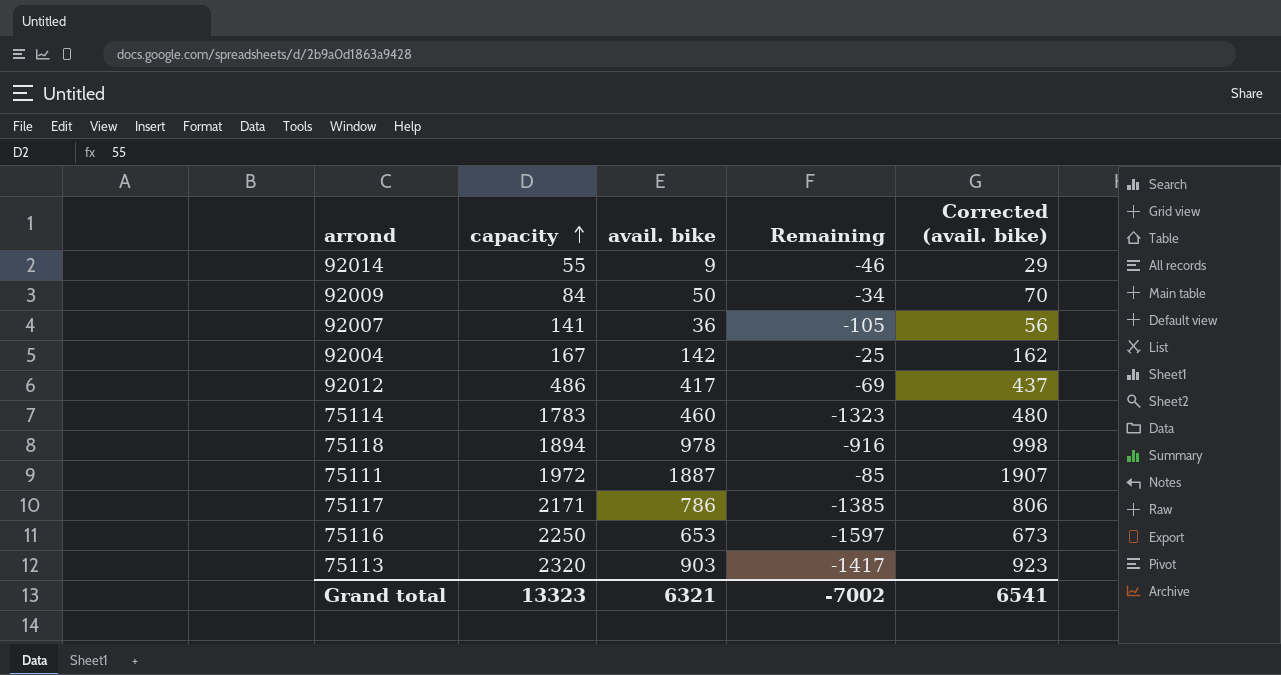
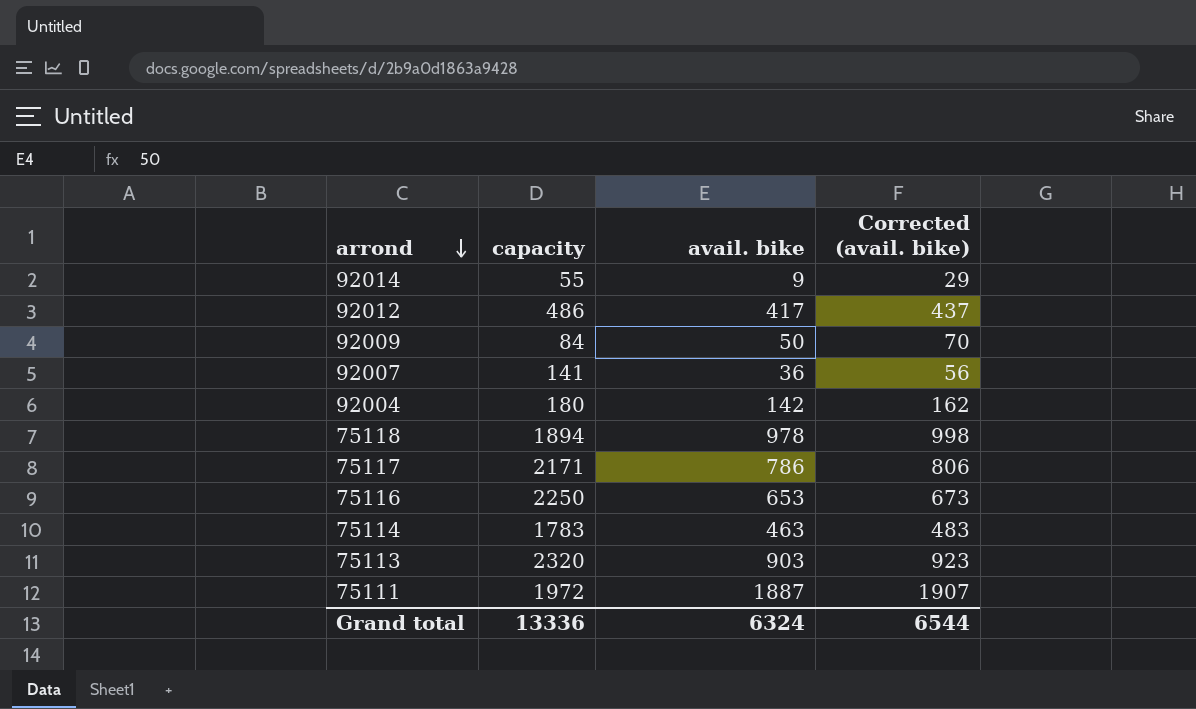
row order: capacity ascending -> arrond descending
column Remaining | formula: [avail. bike] - [capacity] -> none
92004 | capacity: 167 -> 180
75114 | avail. bike: 460 -> 463
75114 | Corrected (avail. bike): 480 -> 483
Grand total | capacity: 13323 -> 13336
Grand total | avail. bike: 6321 -> 6324
Grand total | Corrected (avail. bike): 6541 -> 6544

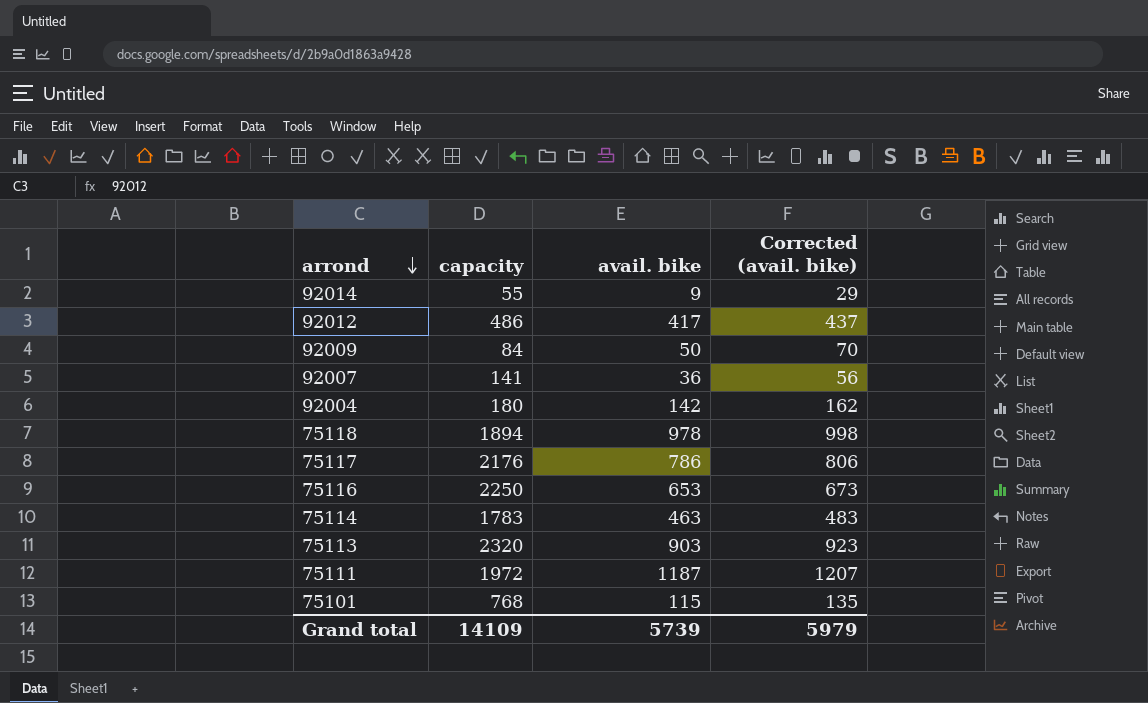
75117 | capacity: 2171 -> 2176
75111 | avail. bike: 1887 -> 1187
75111 | Corrected (avail. bike): 1907 -> 1207
row 75101: none -> 768 | 115 | 135
Grand total | capacity: 13336 -> 14109
Grand total | avail. bike: 6324 -> 5739
Grand total | Corrected (avail. bike): 6544 -> 5979

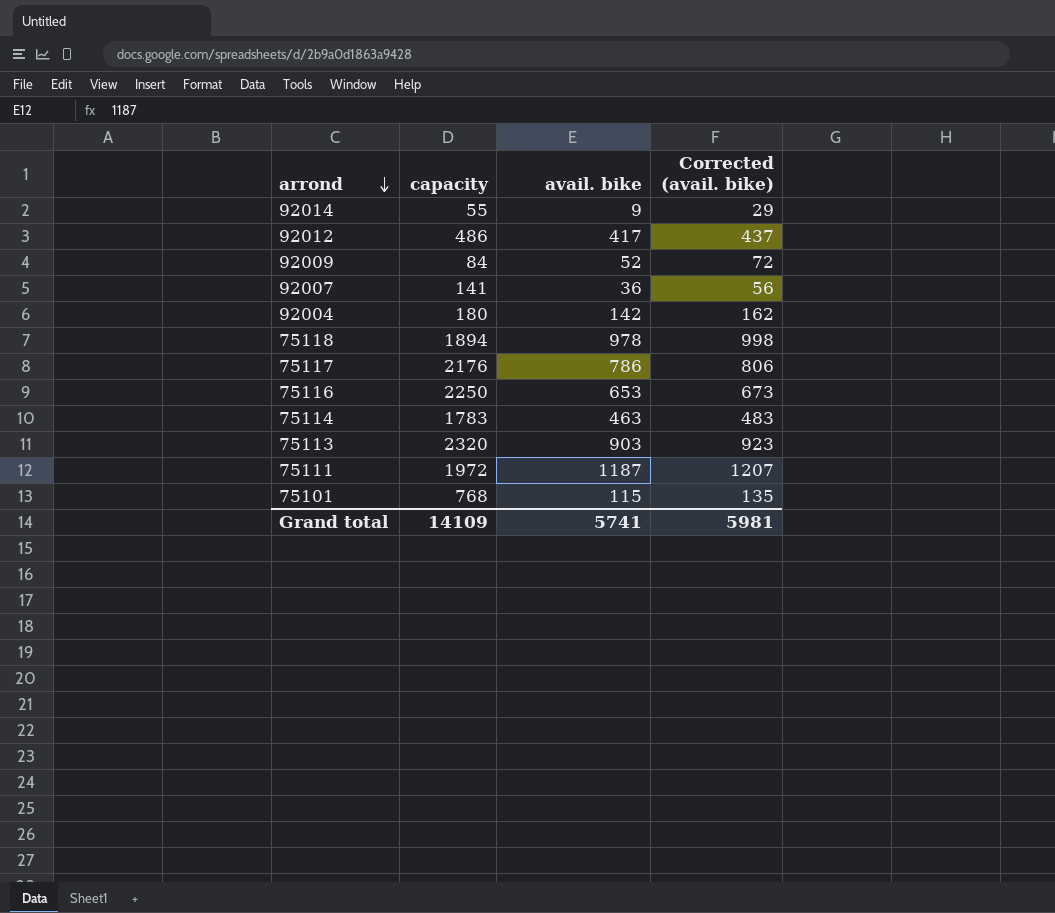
92009 | avail. bike: 50 -> 52
92009 | Corrected (avail. bike): 70 -> 72
Grand total | avail. bike: 5739 -> 5741
Grand total | Corrected (avail. bike): 5979 -> 5981

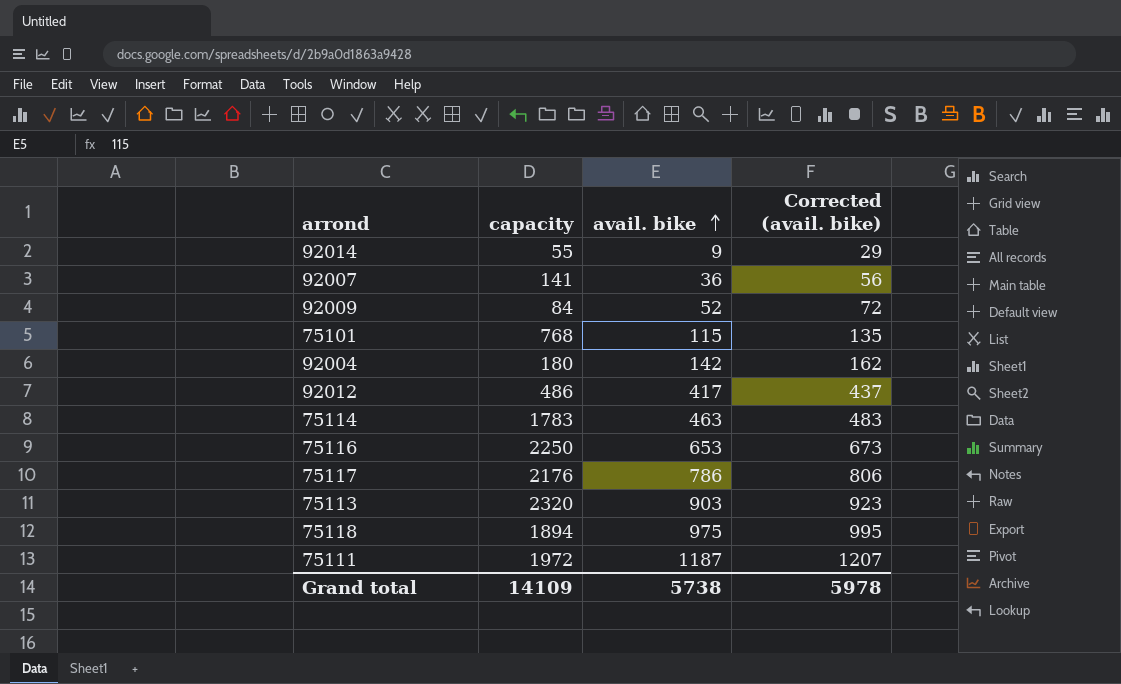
row order: arrond descending -> avail. bike ascending
75118 | avail. bike: 978 -> 975
75118 | Corrected (avail. bike): 998 -> 995
Grand total | avail. bike: 5741 -> 5738
Grand total | Corrected (avail. bike): 5981 -> 5978

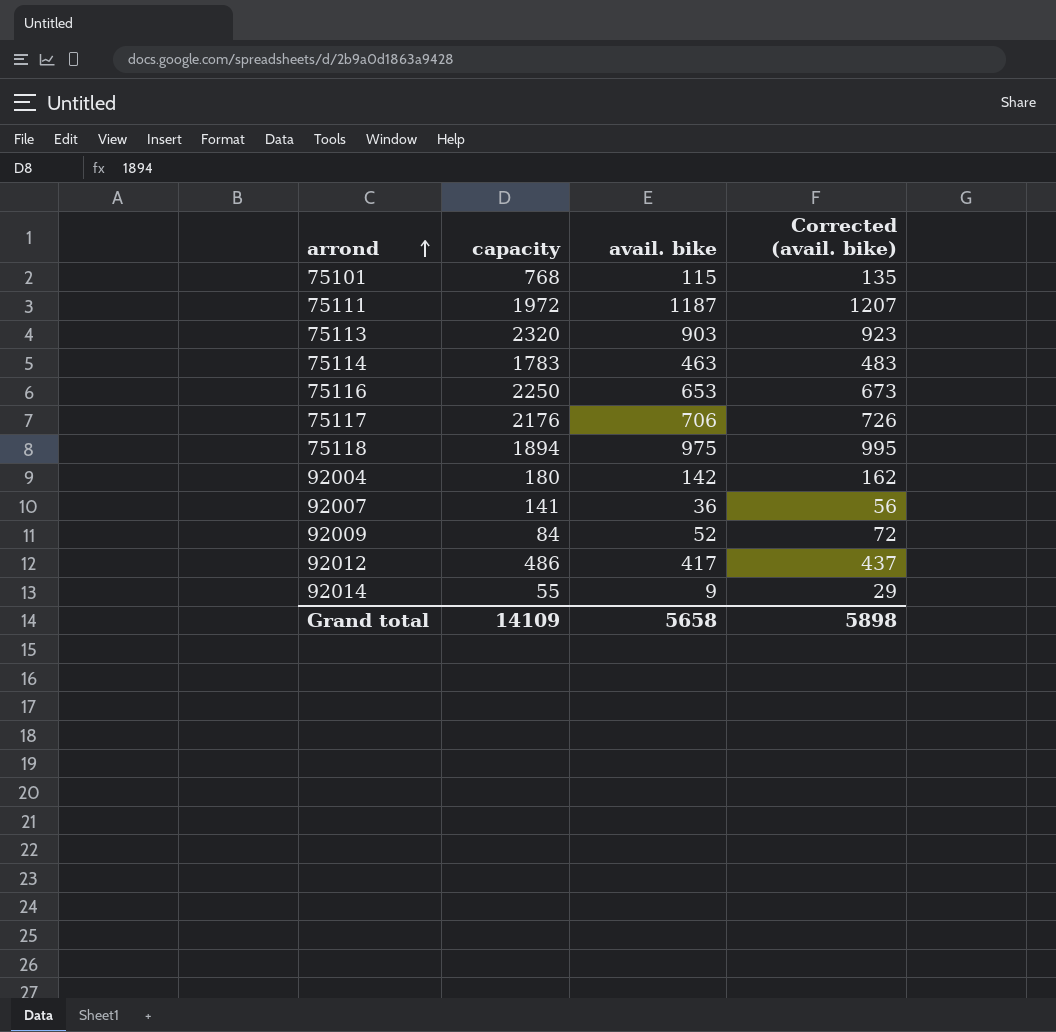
row order: avail. bike ascending -> arrond ascending
75117 | avail. bike: 786 -> 706
75117 | Corrected (avail. bike): 806 -> 726
Grand total | avail. bike: 5738 -> 5658
Grand total | Corrected (avail. bike): 5978 -> 5898

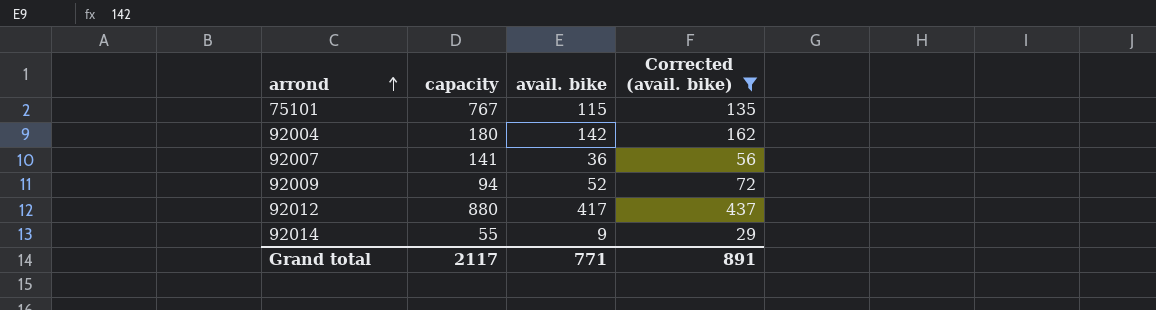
filter: none -> Corrected (avail. bike) <= 437
75101 | capacity: 768 -> 767
92009 | capacity: 84 -> 94
92012 | capacity: 486 -> 880
Grand total | capacity: 14109 -> 2117
Grand total | avail. bike: 5658 -> 771
Grand total | Corrected (avail. bike): 5898 -> 891

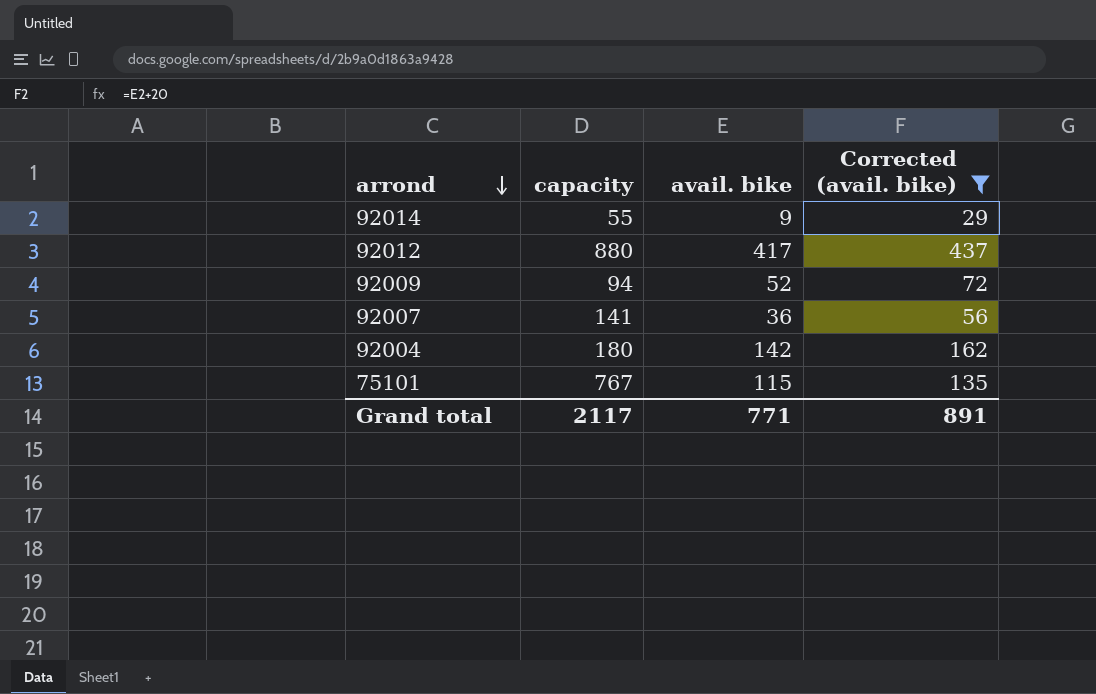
row order: arrond ascending -> arrond descending

